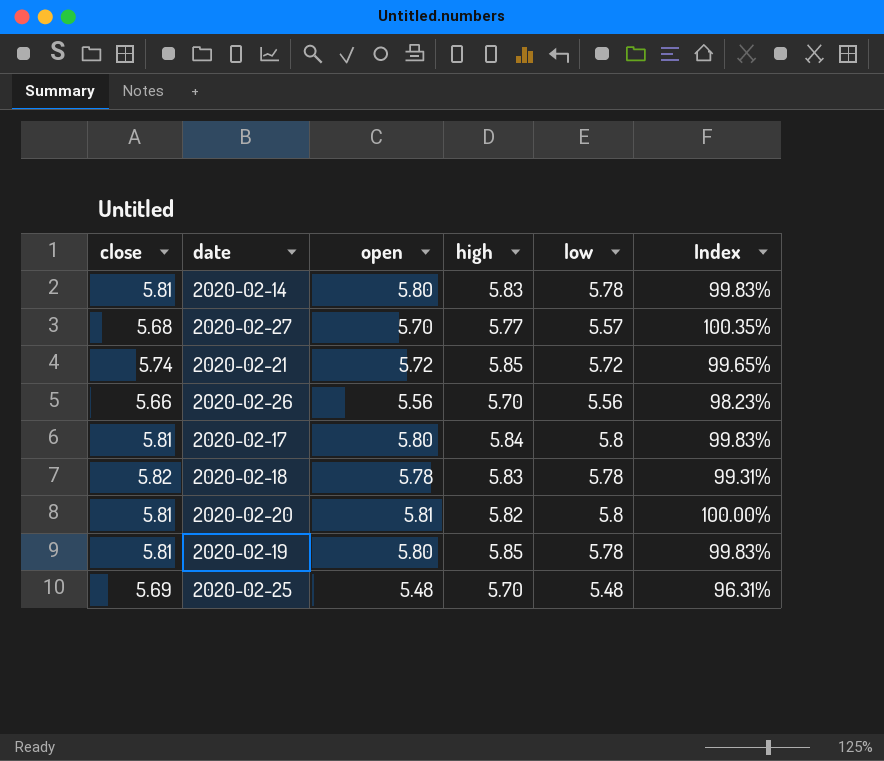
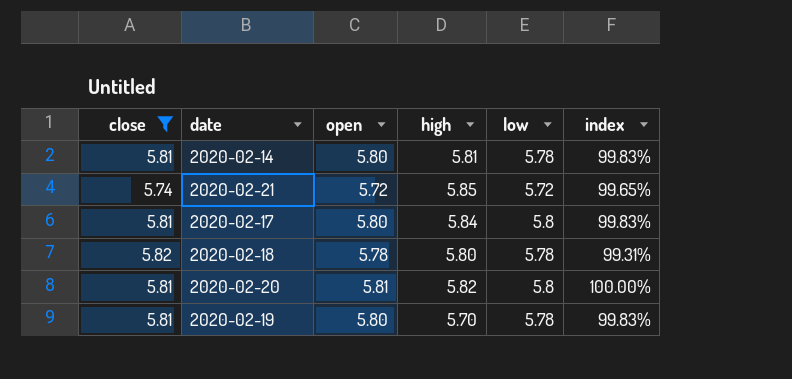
filter: none -> close >= 5.74
column name: Index -> index
2020-02-14 | high: 5.83 -> 5.81
2020-02-18 | high: 5.83 -> 5.80
2020-02-19 | high: 5.85 -> 5.70

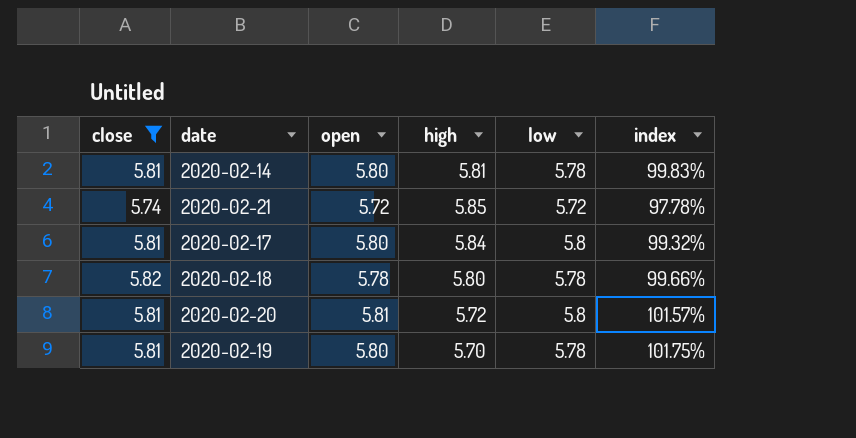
column index | formula: [open] / [close] -> [open] / [high]
2020-02-20 | high: 5.82 -> 5.72

